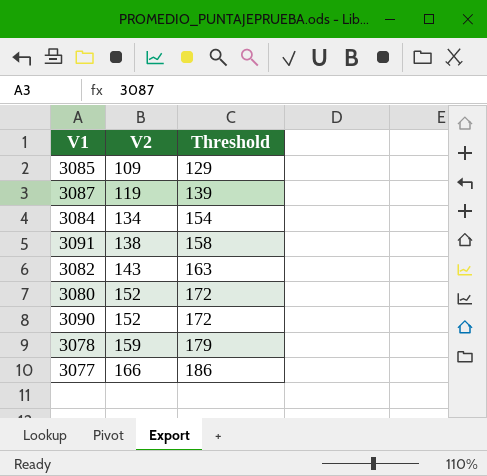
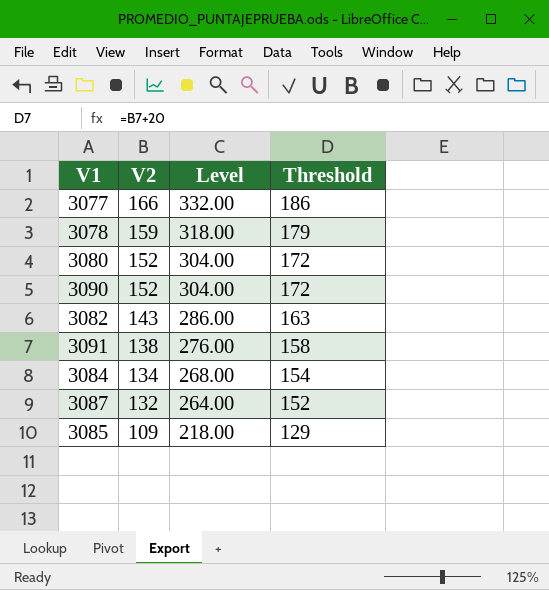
row order: V2 ascending -> V2 descending
column Level | formula: none -> [V2] * 2
3087 | V2: 119 -> 132
3087 | Threshold: 139 -> 152

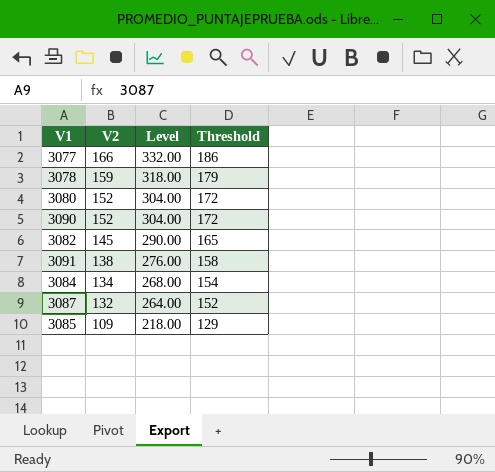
3082 | V2: 143 -> 145
3082 | Level: 286.00 -> 290.00
3082 | Threshold: 163 -> 165

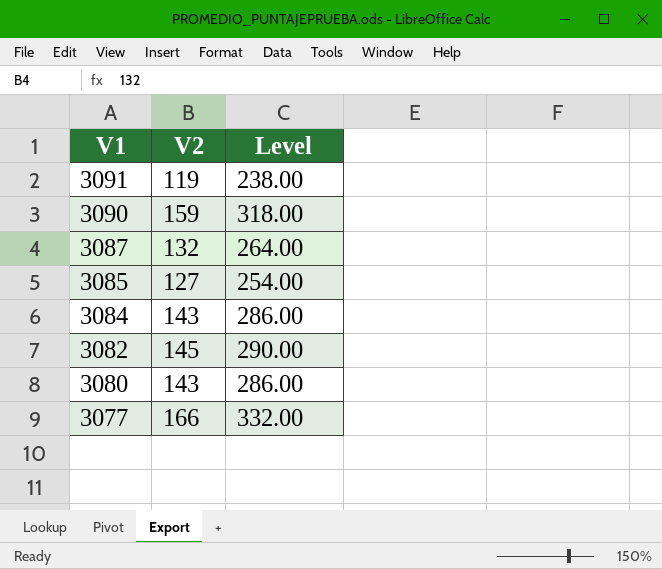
row order: V2 descending -> V1 descending
column Threshold | formula: [V2] + 20 -> none
row 3078: 159 | 318.00 | 179 -> none
3091 | V2: 138 -> 119
3091 | Level: 276.00 -> 238.00
3090 | V2: 152 -> 159
3090 | Level: 304.00 -> 318.00
3085 | V2: 109 -> 127
3085 | Level: 218.00 -> 254.00
3084 | V2: 134 -> 143
3084 | Level: 268.00 -> 286.00
3080 | V2: 152 -> 143
3080 | Level: 304.00 -> 286.00

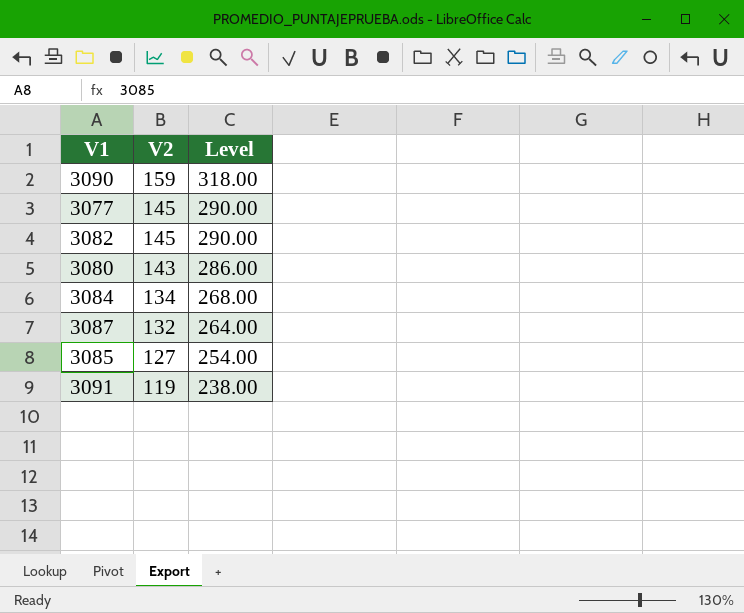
row order: V1 descending -> V2 descending
3077 | V2: 166 -> 145
3077 | Level: 332.00 -> 290.00
3084 | V2: 143 -> 134
3084 | Level: 286.00 -> 268.00

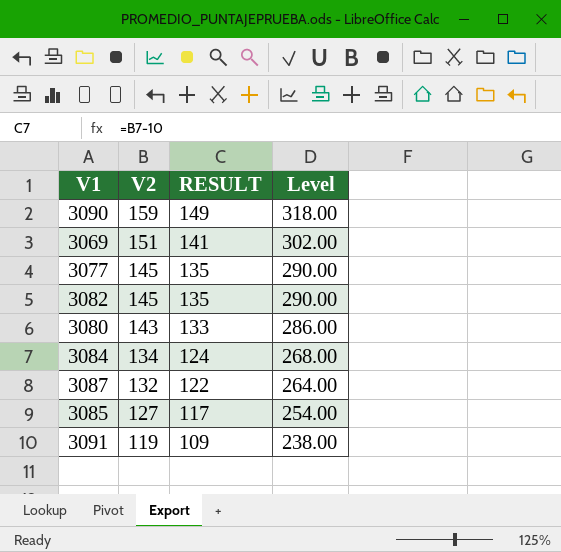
column RESULT | formula: none -> [V2] - 10
row 3069: none -> 151 | 141 | 302.00

